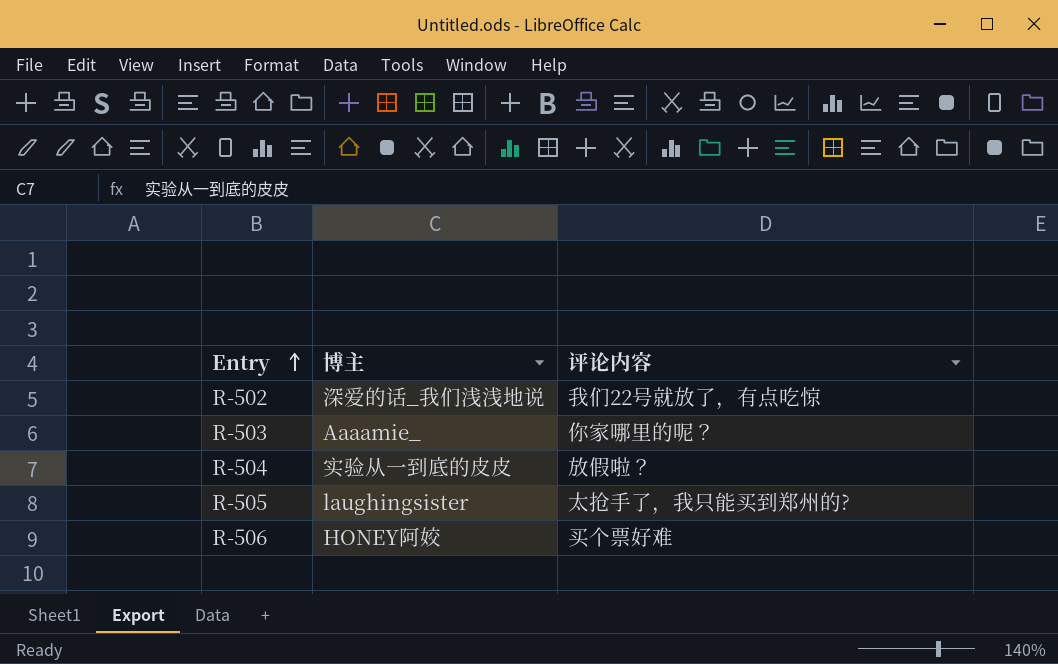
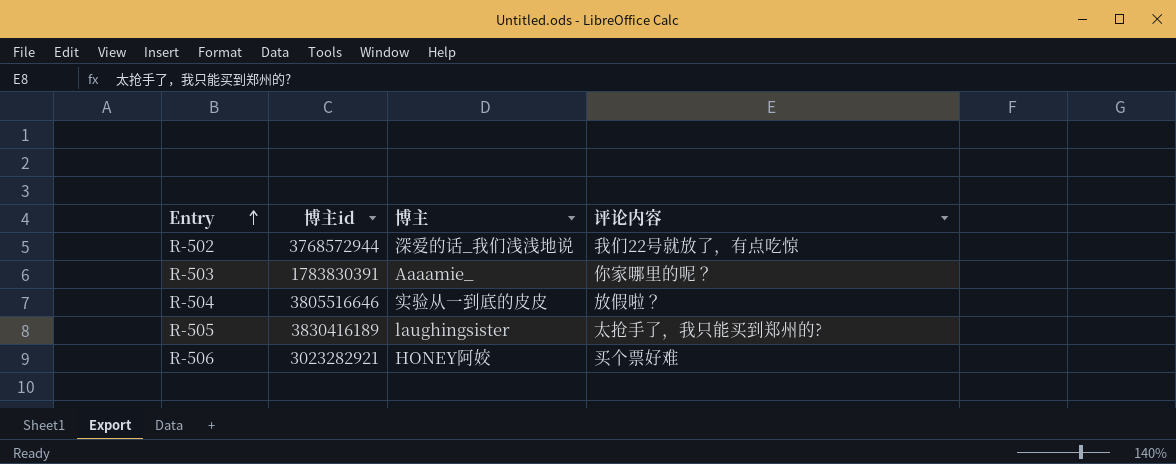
column 博主id | position: none -> 2

